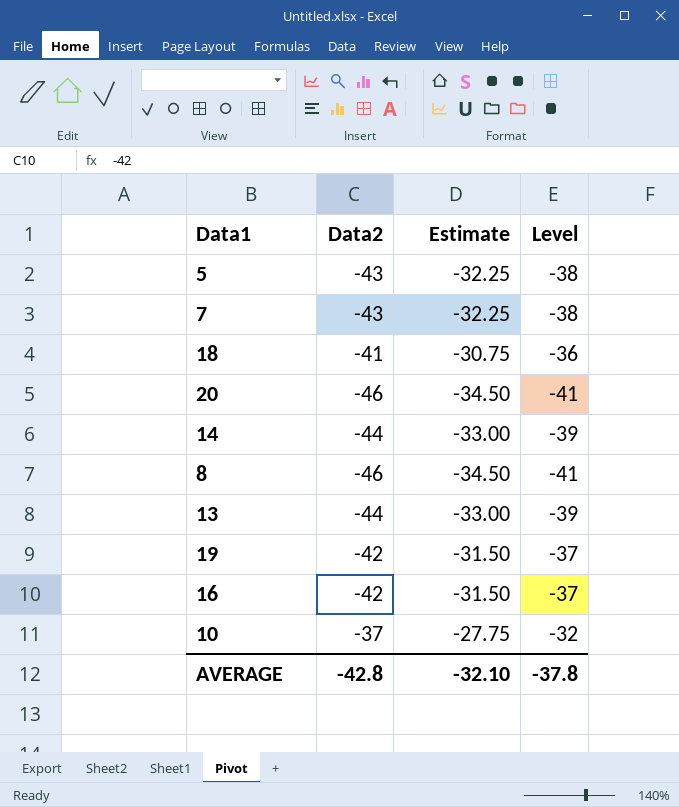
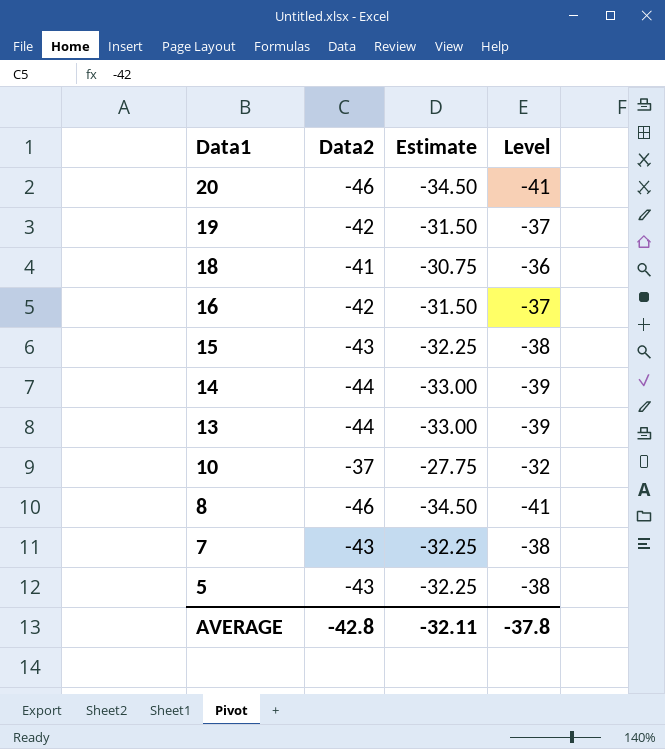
row order: none -> Data1 descending
row 15: none -> -43 | -32.25 | -38
AVERAGE | Estimate: -32.10 -> -32.11

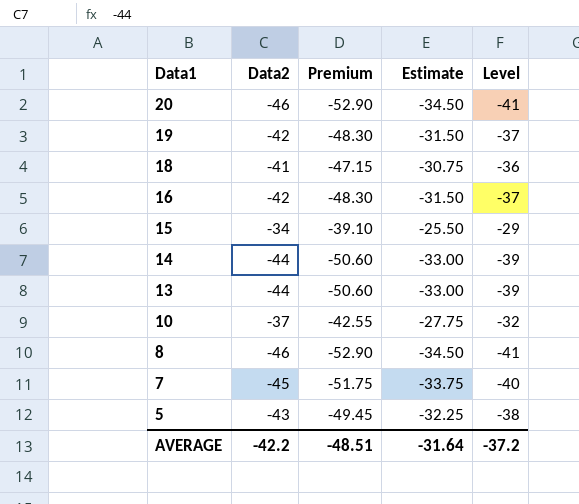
column Premium | formula: none -> [Data2] * 1.15
15 | Data2: -43 -> -34
15 | Estimate: -32.25 -> -25.50
15 | Level: -38 -> -29
7 | Data2: -43 -> -45
7 | Estimate: -32.25 -> -33.75
7 | Level: -38 -> -40
AVERAGE | Data2: -42.8 -> -42.2
AVERAGE | Estimate: -32.11 -> -31.64
AVERAGE | Level: -37.8 -> -37.2

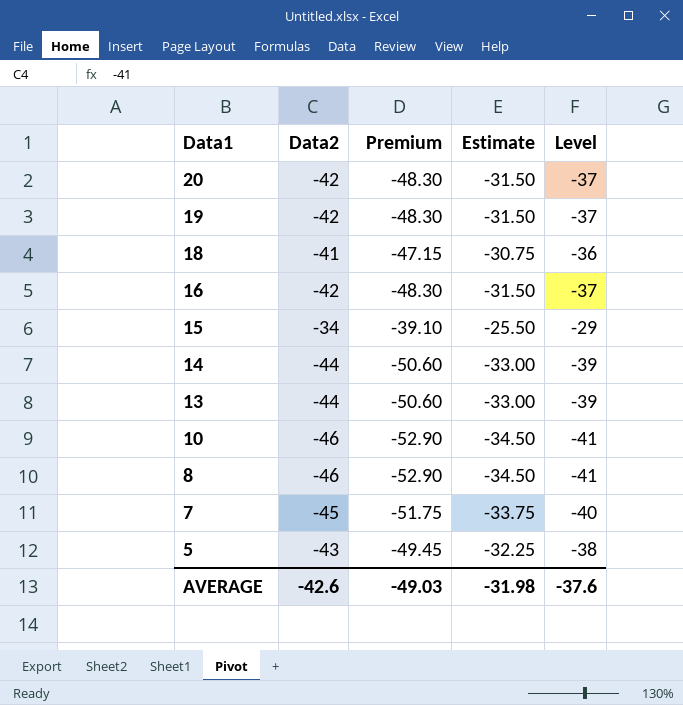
20 | Data2: -46 -> -42
20 | Premium: -52.90 -> -48.30
20 | Estimate: -34.50 -> -31.50
20 | Level: -41 -> -37
10 | Data2: -37 -> -46
10 | Premium: -42.55 -> -52.90
10 | Estimate: -27.75 -> -34.50
10 | Level: -32 -> -41
AVERAGE | Data2: -42.2 -> -42.6
AVERAGE | Premium: -48.51 -> -49.03
AVERAGE | Estimate: -31.64 -> -31.98
AVERAGE | Level: -37.2 -> -37.6

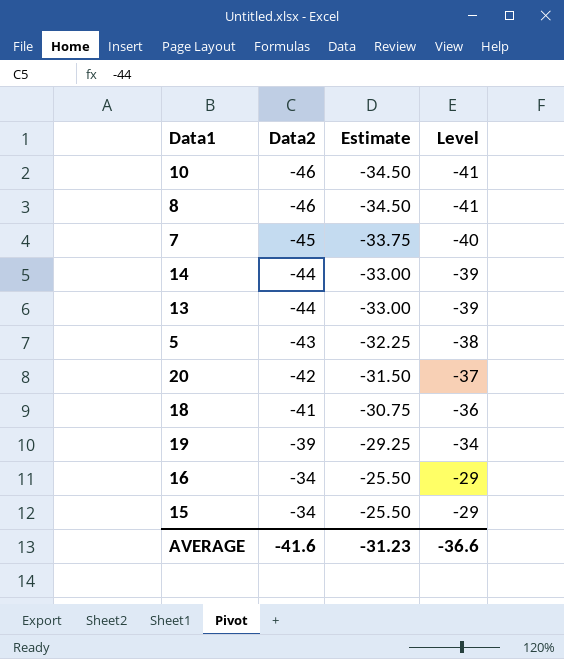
row order: Data1 descending -> Data2 ascending
column Premium | formula: [Data2] * 1.15 -> none
19 | Data2: -42 -> -39
19 | Estimate: -31.50 -> -29.25
19 | Level: -37 -> -34
16 | Data2: -42 -> -34
16 | Estimate: -31.50 -> -25.50
16 | Level: -37 -> -29
AVERAGE | Data2: -42.6 -> -41.6
AVERAGE | Estimate: -31.98 -> -31.23
AVERAGE | Level: -37.6 -> -36.6

